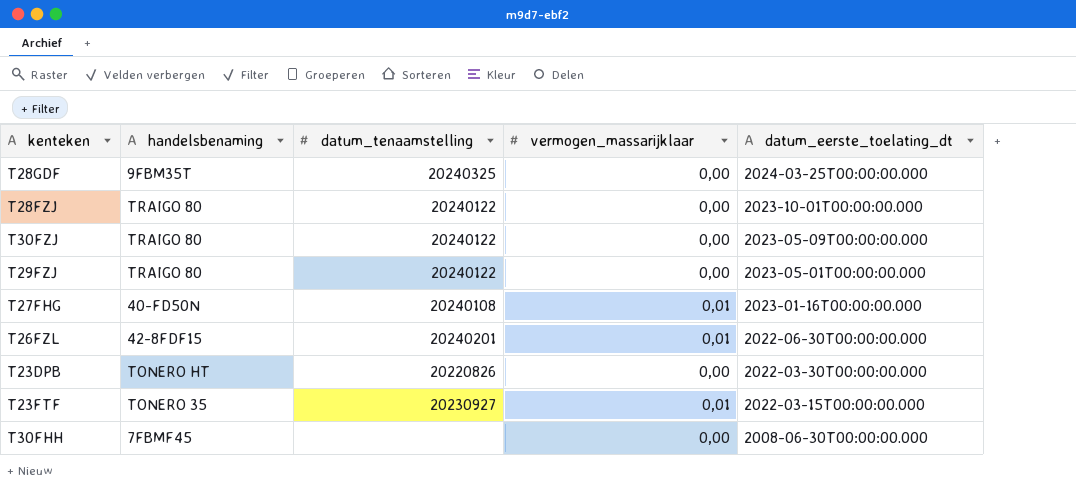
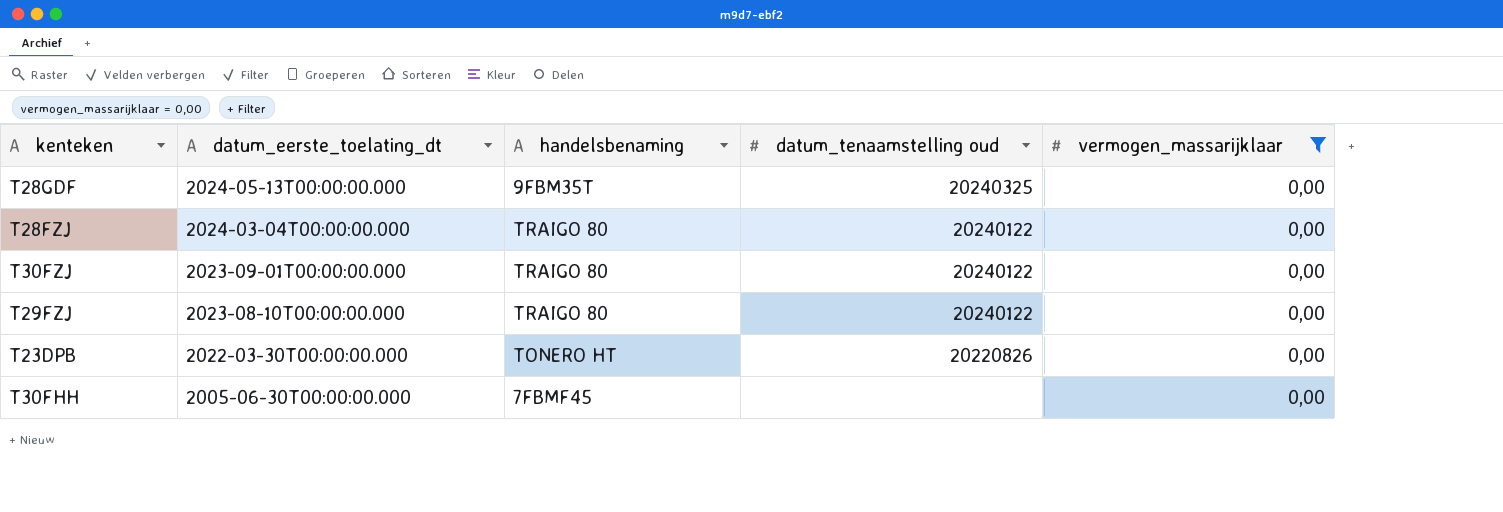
filter: none -> vermogen_massarijklaar = 0,00
column datum_eerste_toelating_dt | position: 5 -> 2
column name: datum_tenaamstelling -> datum_tenaamstelling oud
T28GDF | datum_eerste_toelating_dt: 2024-03-25T00:00:00.000 -> 2024-05-13T00:00:00.000
T28FZJ | datum_eerste_toelating_dt: 2023-10-01T00:00:00.000 -> 2024-03-04T00:00:00.000
T30FZJ | datum_eerste_toelating_dt: 2023-05-09T00:00:00.000 -> 2023-09-01T00:00:00.000
T29FZJ | datum_eerste_toelating_dt: 2023-05-01T00:00:00.000 -> 2023-08-10T00:00:00.000
T30FHH | datum_eerste_toelating_dt: 2008-06-30T00:00:00.000 -> 2005-06-30T00:00:00.000

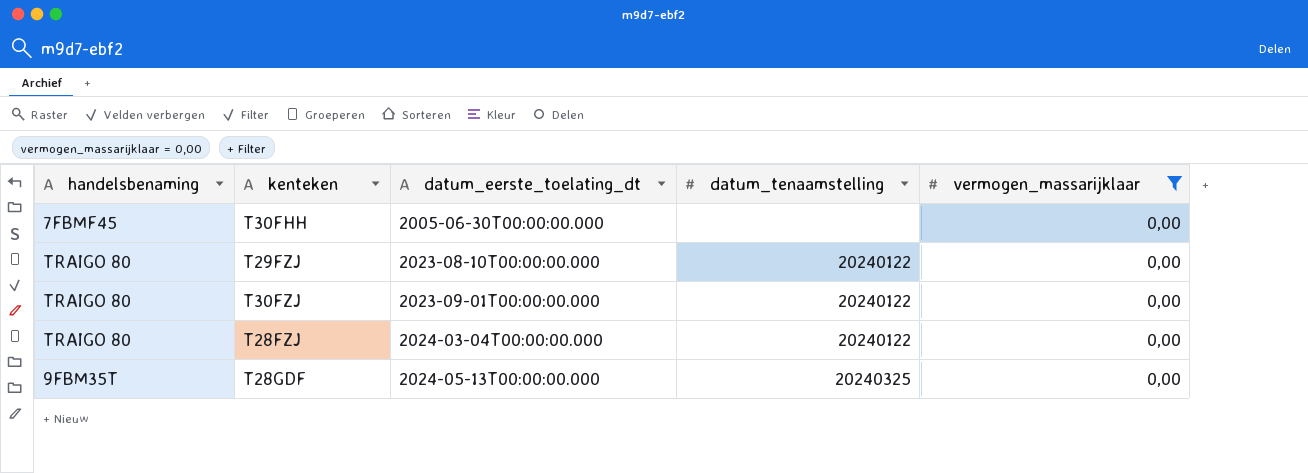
row order: datum_eerste_toelating_dt descending -> datum_eerste_toelating_dt ascending
column handelsbenaming | position: 3 -> 1
column name: datum_tenaamstelling oud -> datum_tenaamstelling
row T23DPB: 2022-03-30T00:00:00.000 | TONERO HT | 20220826 | 0,00 -> none

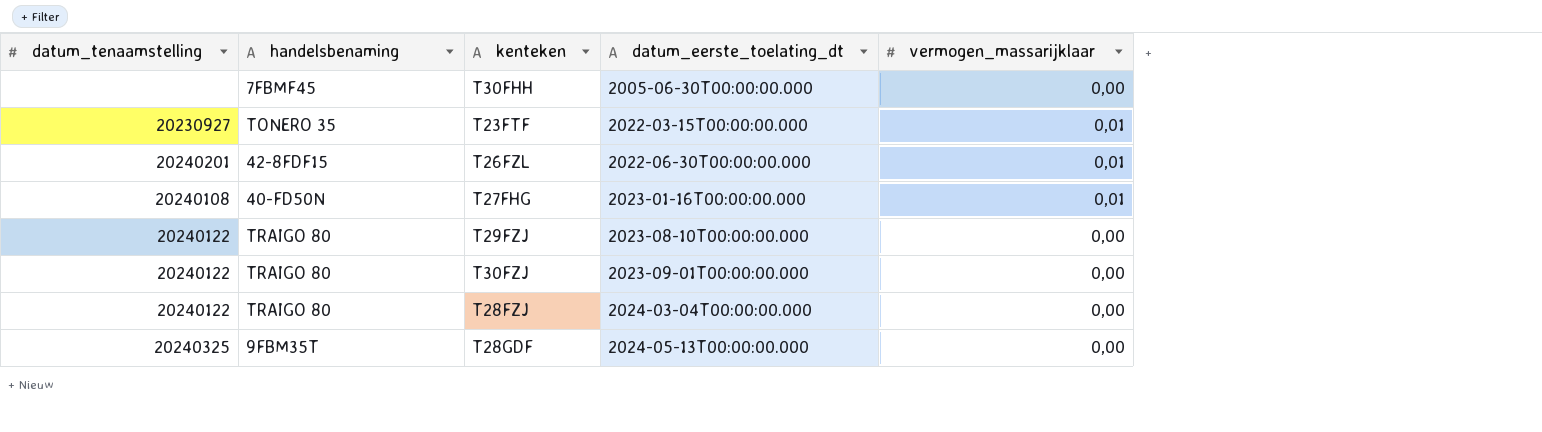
filter: vermogen_massarijklaar = 0,00 -> none
column datum_tenaamstelling | position: 4 -> 1

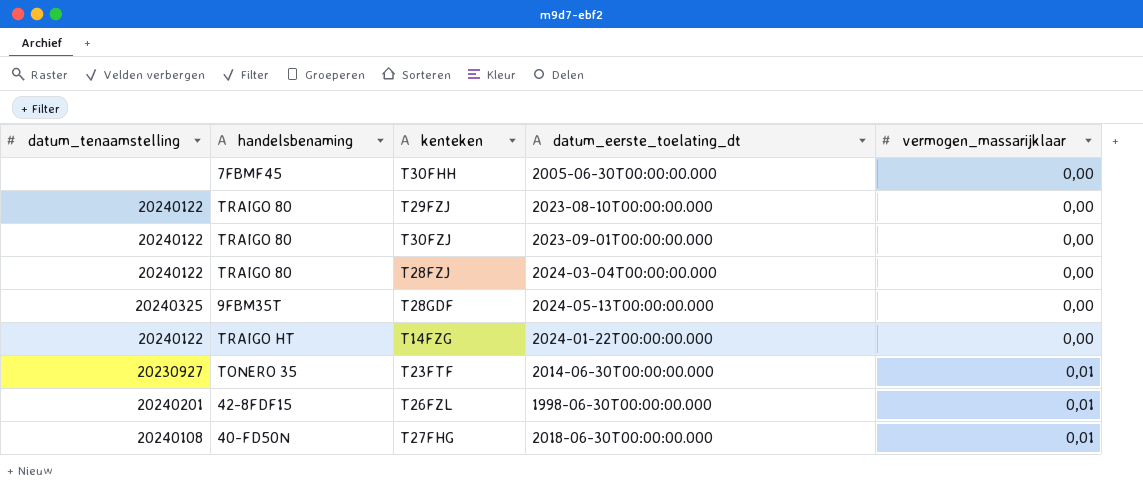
row order: datum_eerste_toelating_dt ascending -> vermogen_massarijklaar ascending
row T14FZG: none -> 20240122 | TRAIGO HT | 2024-01-22T00:00:00.000 | 0,00
T23FTF | datum_eerste_toelating_dt: 2022-03-15T00:00:00.000 -> 2014-06-30T00:00:00.000
T26FZL | datum_eerste_toelating_dt: 2022-06-30T00:00:00.000 -> 1998-06-30T00:00:00.000
T27FHG | datum_eerste_toelating_dt: 2023-01-16T00:00:00.000 -> 2018-06-30T00:00:00.000

